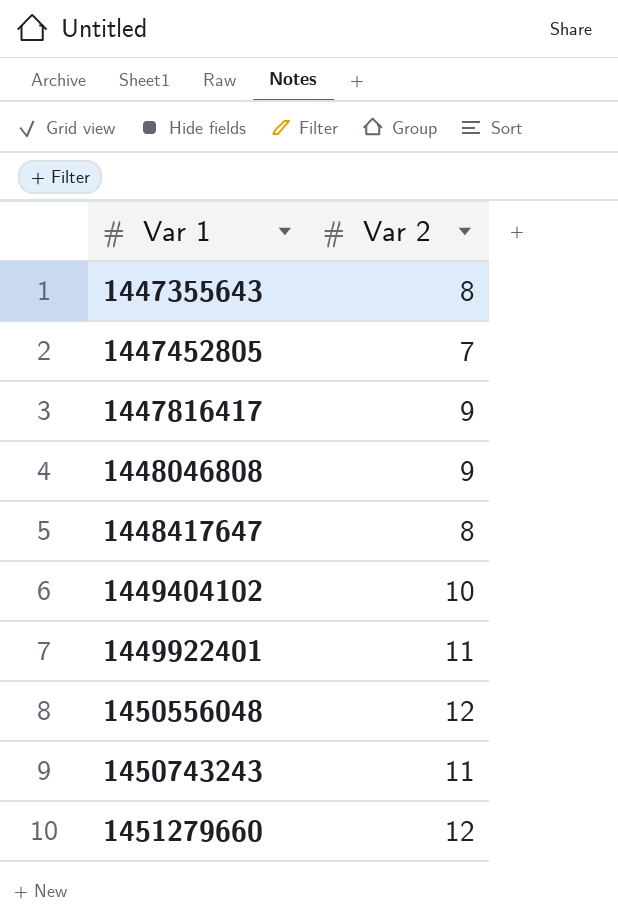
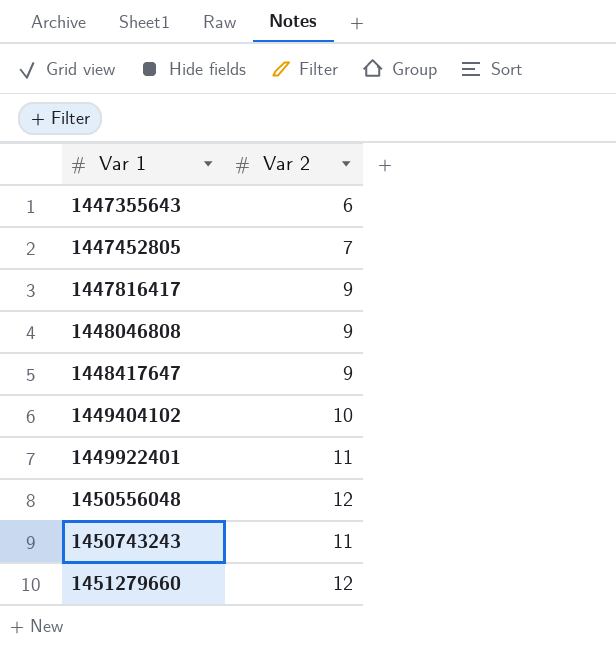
1447355643 | Var 2: 8 -> 6
1448417647 | Var 2: 8 -> 9

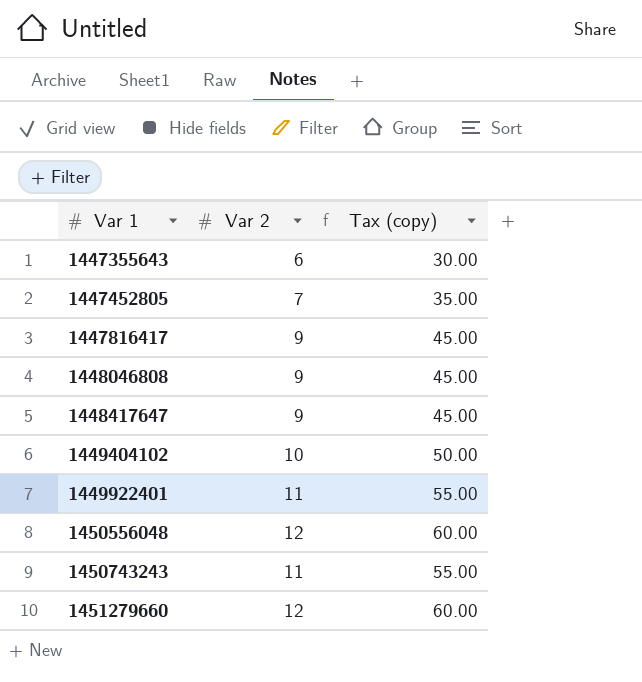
column Tax (copy) | formula: none -> [Var 2] * 5

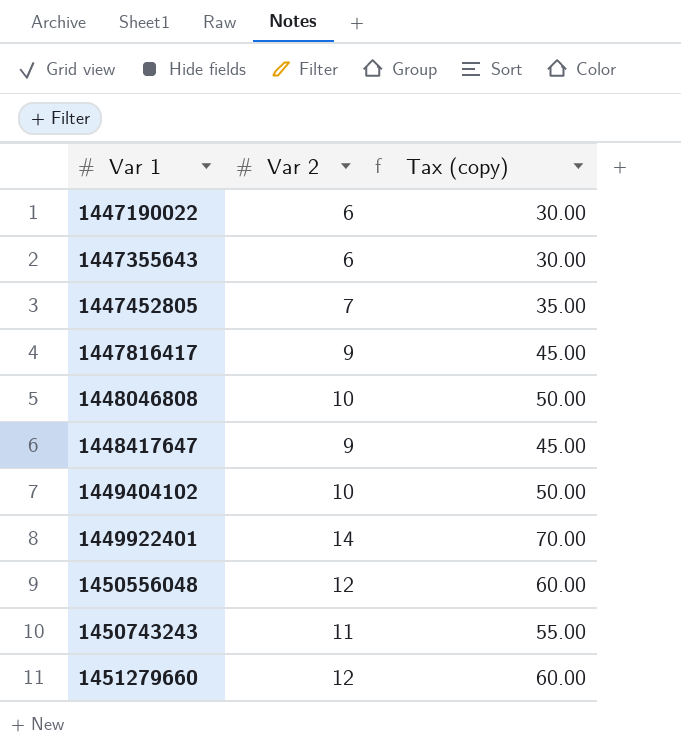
row 1447190022: none -> 6 | 30.00
1448046808 | Var 2: 9 -> 10
1448046808 | Tax (copy): 45.00 -> 50.00
1449922401 | Var 2: 11 -> 14
1449922401 | Tax (copy): 55.00 -> 70.00

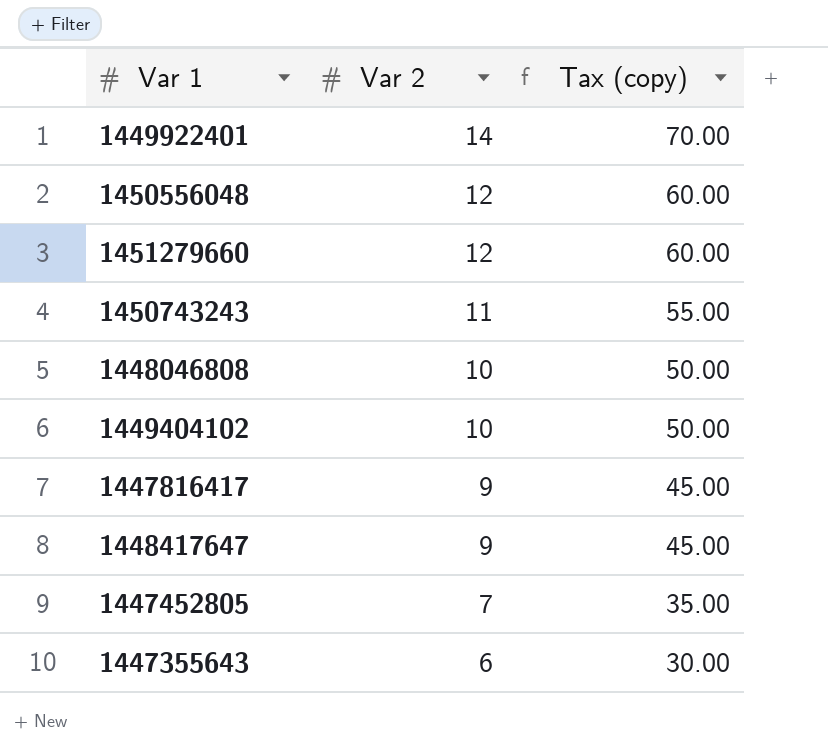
row order: Var 1 ascending -> Var 2 descending
row 1447190022: 6 | 30.00 -> none

